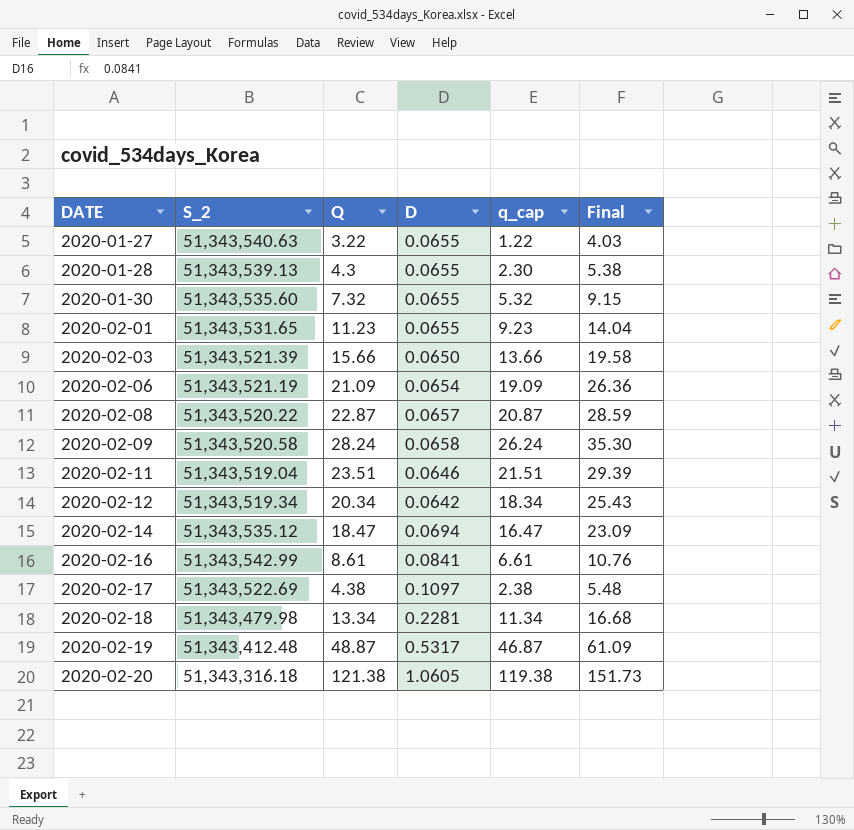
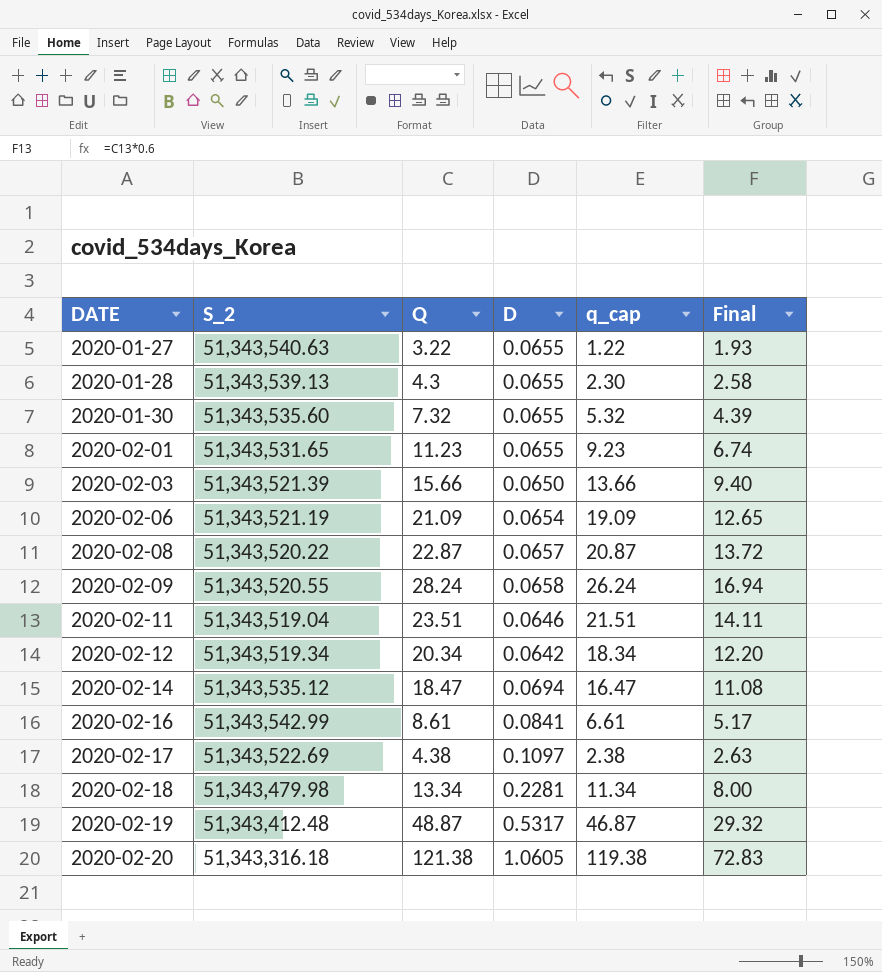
column Final | formula: [Q] * 1.25 -> [Q] * 0.6
2020-02-09 | S_2: 51,343,520.58 -> 51,343,520.55

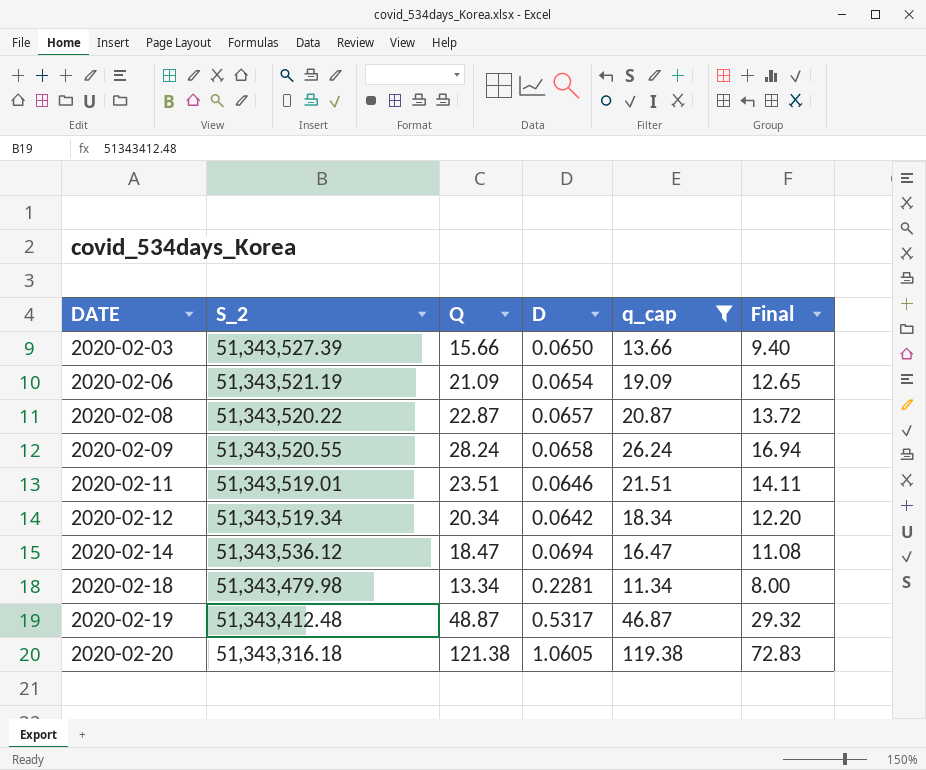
filter: none -> q_cap >= 11.34
2020-02-03 | S_2: 51,343,521.39 -> 51,343,527.39
2020-02-11 | S_2: 51,343,519.04 -> 51,343,519.01
2020-02-14 | S_2: 51,343,535.12 -> 51,343,536.12

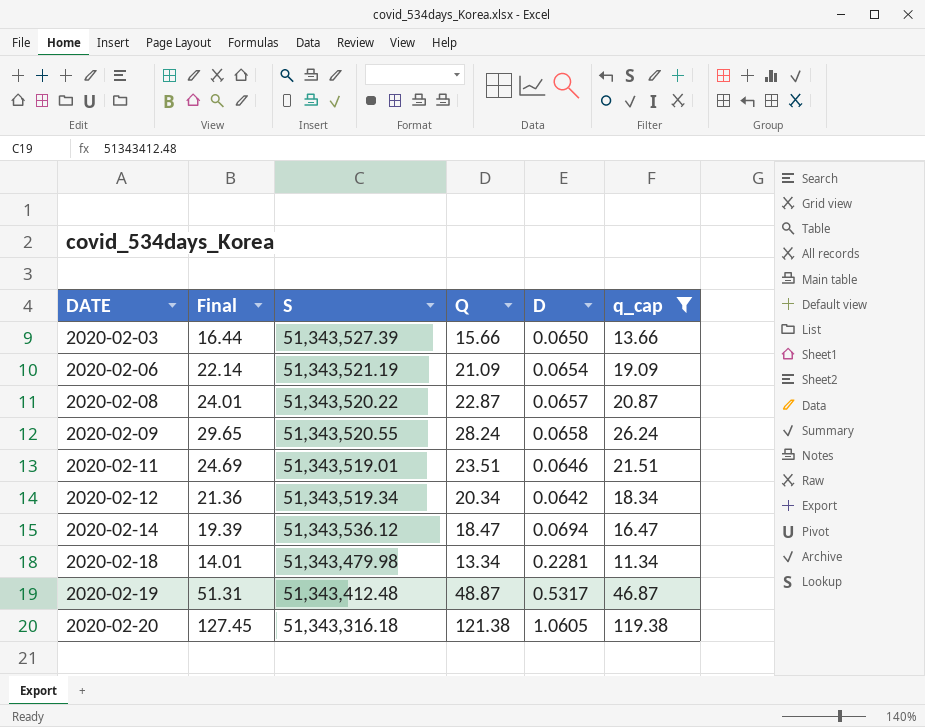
column Final | formula: [Q] * 0.6 -> [Q] * 1.05
column Final | position: 6 -> 2
column name: S_2 -> S

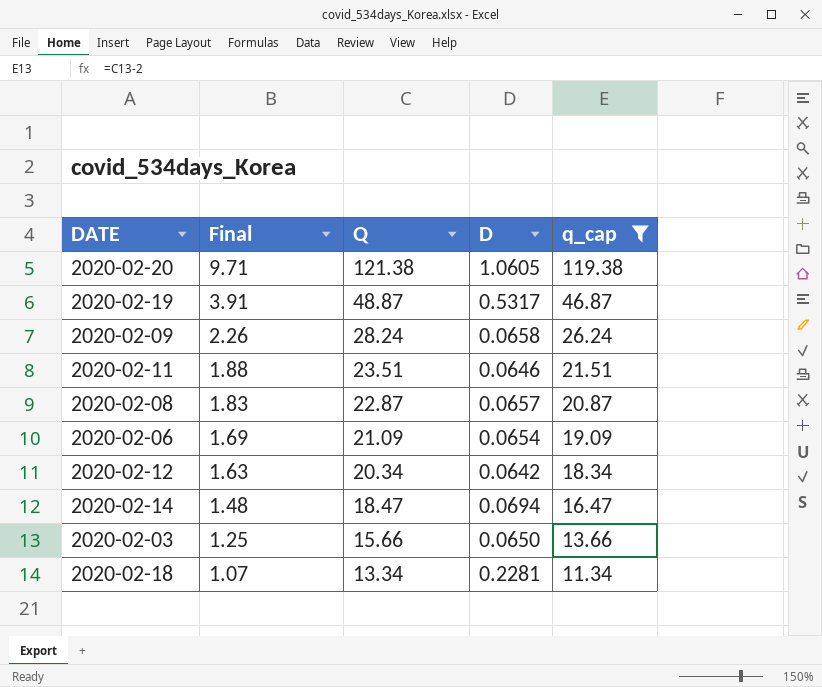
row order: DATE ascending -> Final descending
column S | position: 3 -> none
column Final | formula: [Q] * 1.05 -> [Q] * 0.08

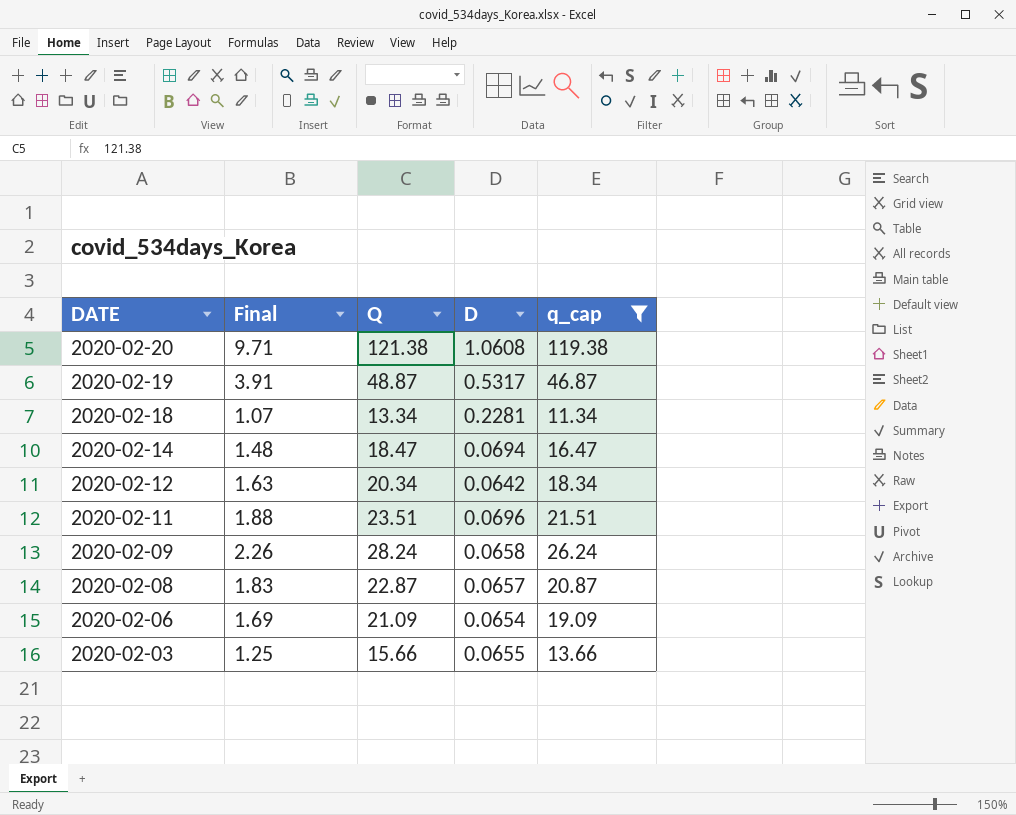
row order: Final descending -> DATE descending
2020-02-20 | D: 1.0605 -> 1.0608
2020-02-11 | D: 0.0646 -> 0.0696
2020-02-03 | D: 0.0650 -> 0.0655

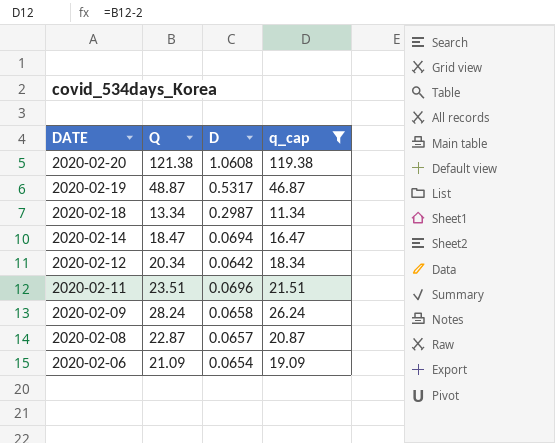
column Final | formula: [Q] * 0.08 -> none
row 2020-02-03: 1.25 | 15.66 | 0.0655 | 13.66 -> none
2020-02-18 | D: 0.2281 -> 0.2987

